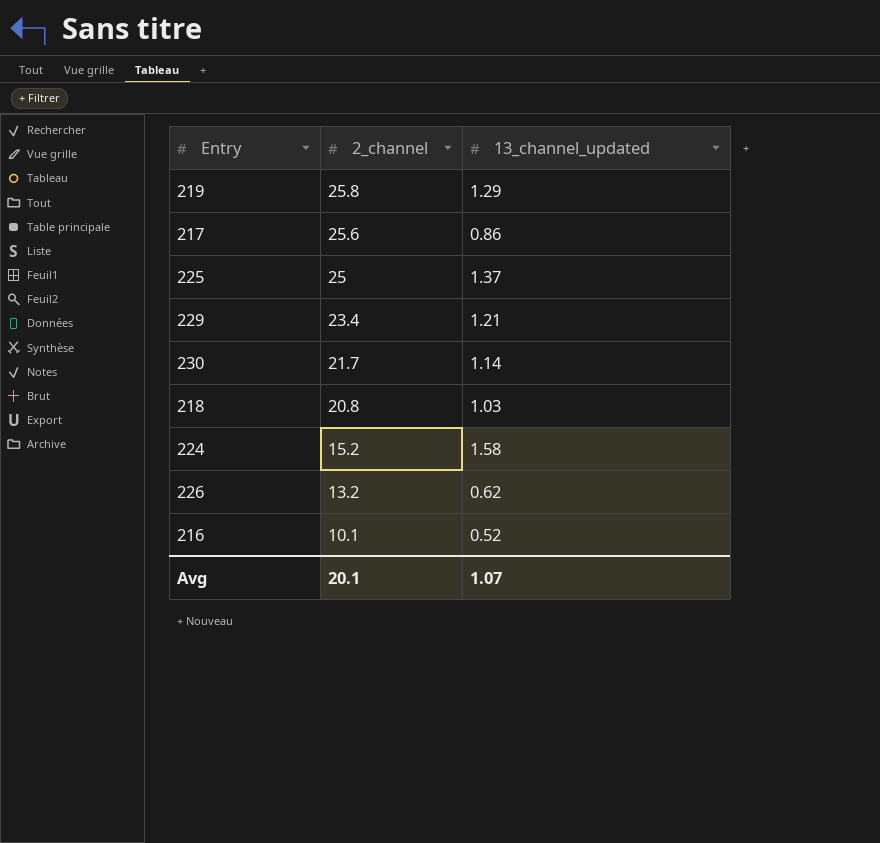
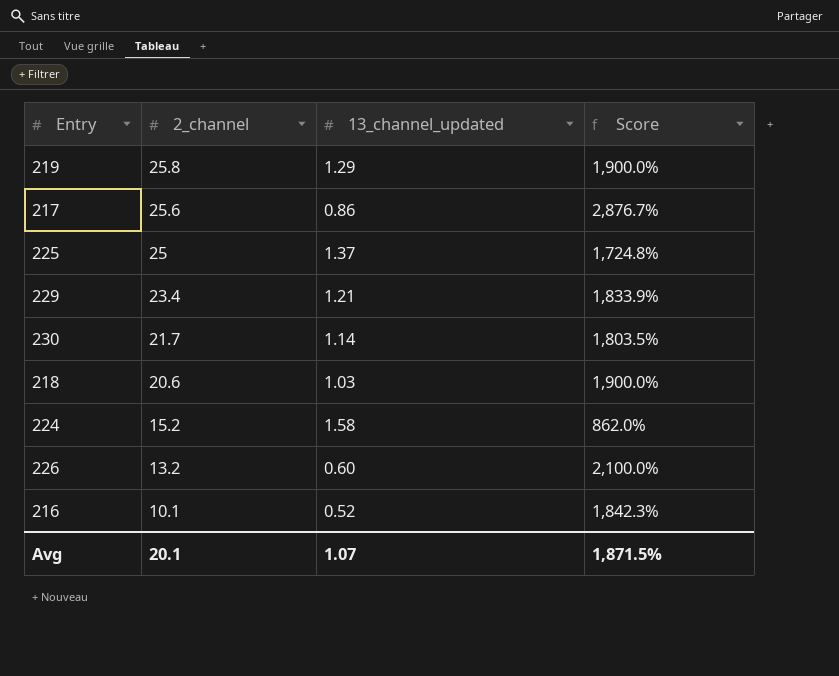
column Score | formula: none -> ([2_channel] - [13_channel_updated]) / [13_channel_updated]
218 | 2_channel: 20.8 -> 20.6
226 | 13_channel_updated: 0.62 -> 0.60

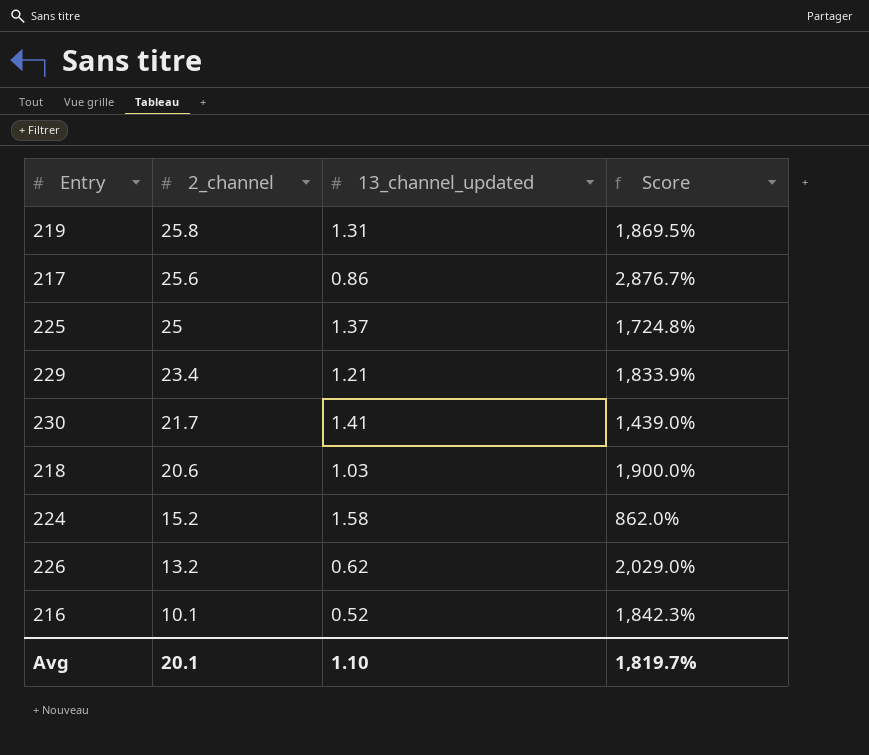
219 | 13_channel_updated: 1.29 -> 1.31
219 | Score: 1,900.0% -> 1,869.5%
230 | 13_channel_updated: 1.14 -> 1.41
230 | Score: 1,803.5% -> 1,439.0%
226 | 13_channel_updated: 0.60 -> 0.62
226 | Score: 2,100.0% -> 2,029.0%
Avg | 13_channel_updated: 1.07 -> 1.10
Avg | Score: 1,871.5% -> 1,819.7%

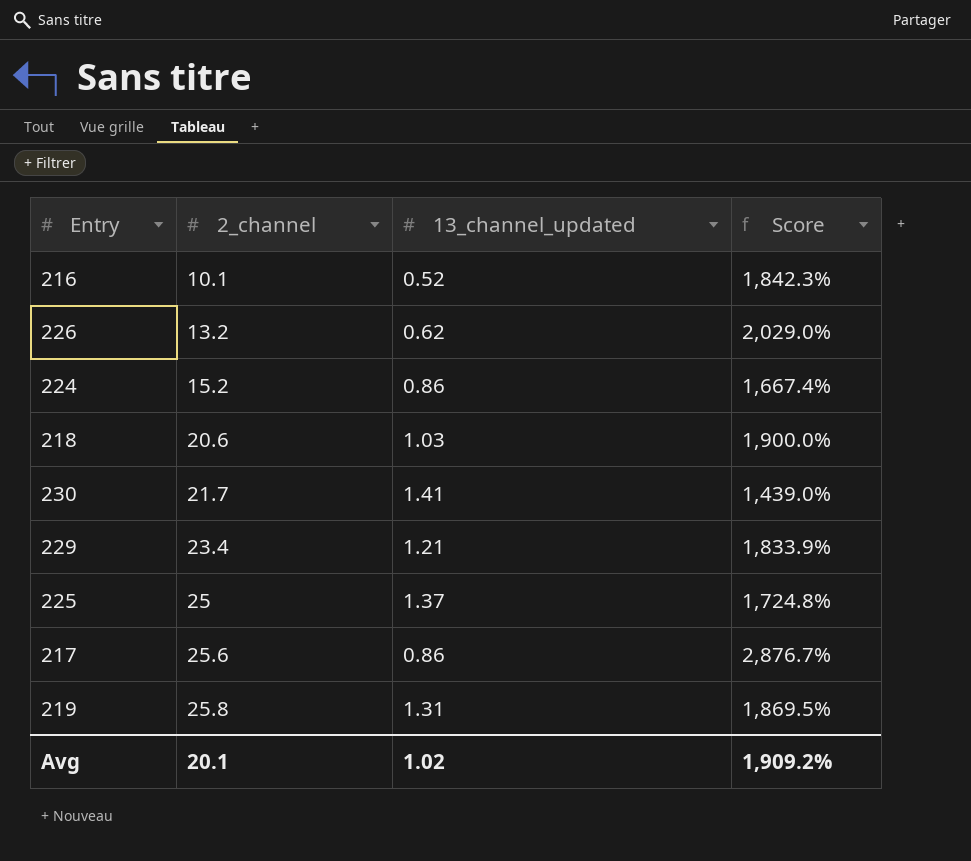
row order: 2_channel descending -> 2_channel ascending
224 | 13_channel_updated: 1.58 -> 0.86
224 | Score: 862.0% -> 1,667.4%
Avg | 13_channel_updated: 1.10 -> 1.02
Avg | Score: 1,819.7% -> 1,909.2%

